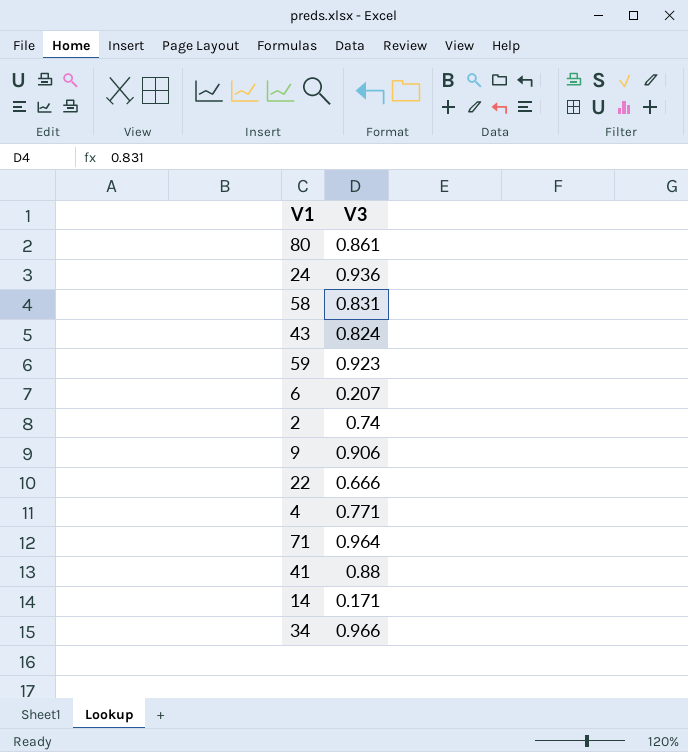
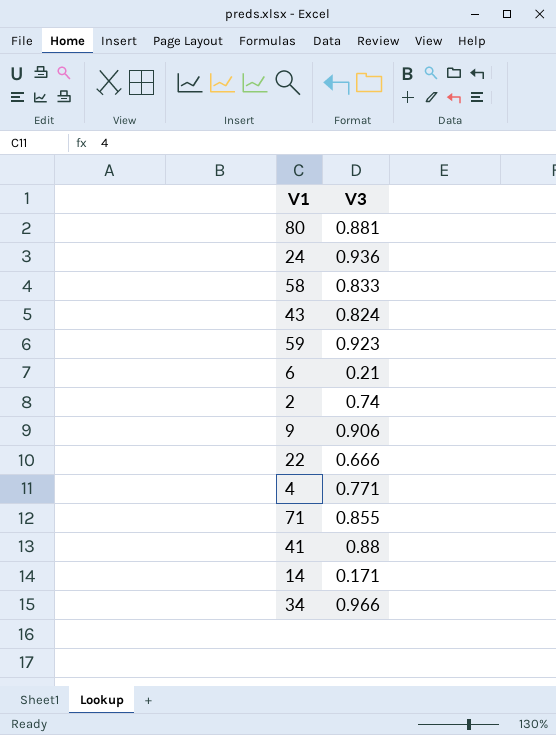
80 | V3: 0.861 -> 0.881
58 | V3: 0.831 -> 0.833
6 | V3: 0.207 -> 0.21
71 | V3: 0.964 -> 0.855

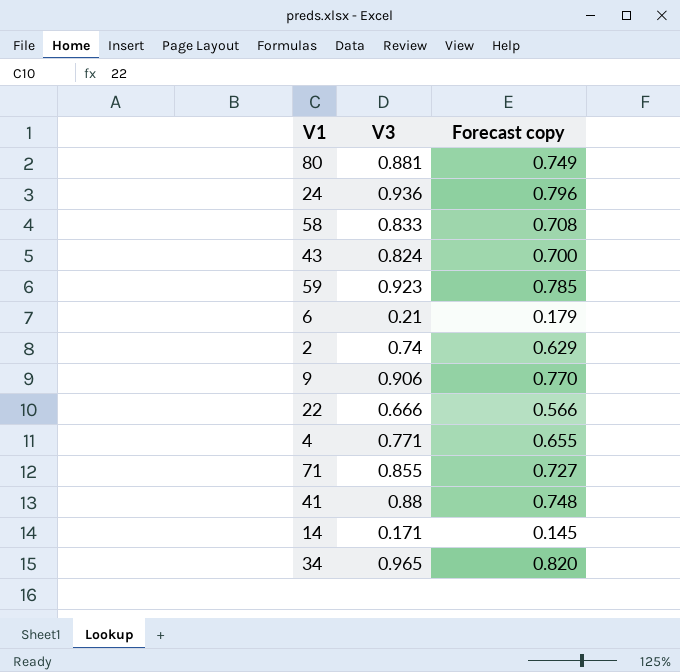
column Forecast copy | formula: none -> [V3] * 0.85
34 | V3: 0.966 -> 0.965

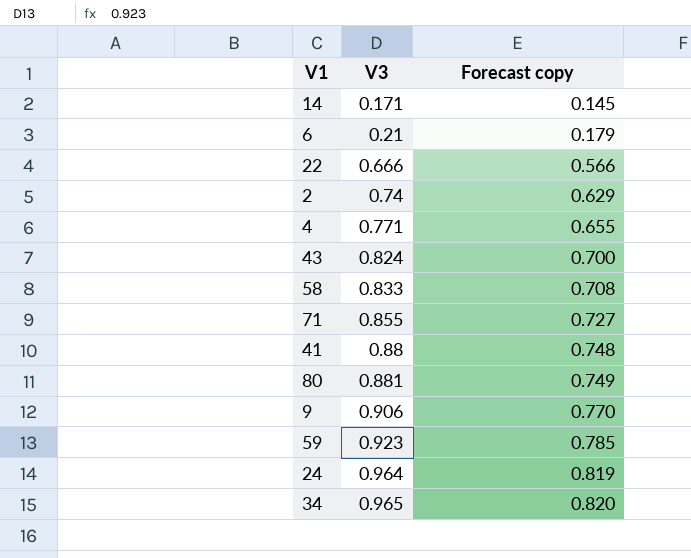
row order: none -> V3 ascending
24 | V3: 0.936 -> 0.964
24 | Forecast copy: 0.796 -> 0.819

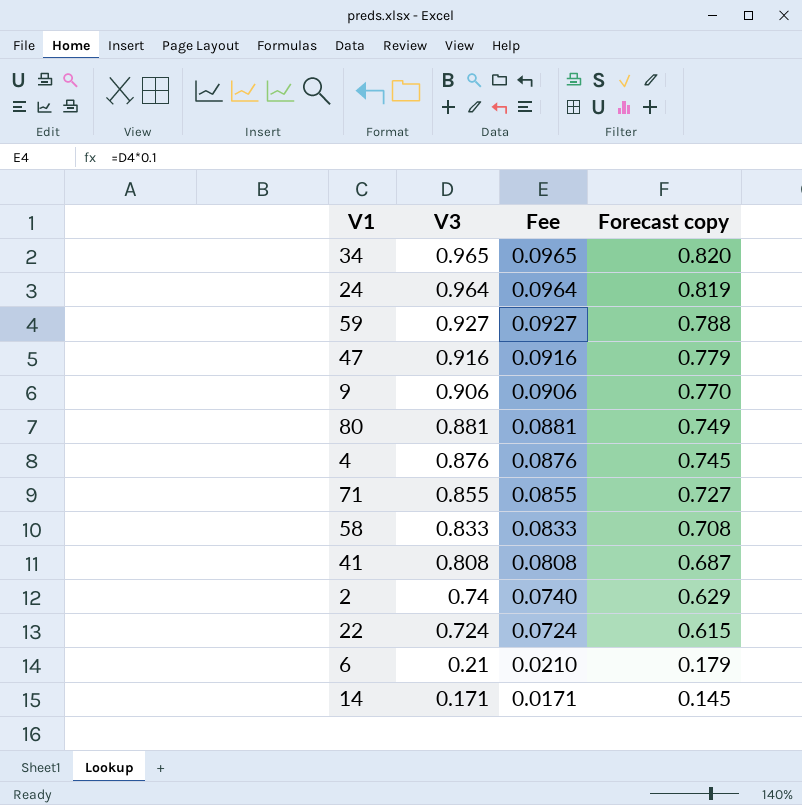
row order: V3 ascending -> V3 descending
column Fee | formula: none -> [V3] * 0.1
row 43: 0.824 | 0.700 -> none
59 | V3: 0.923 -> 0.927
59 | Forecast copy: 0.785 -> 0.788
row 47: none -> 0.916 | 0.0916 | 0.779
4 | V3: 0.771 -> 0.876
4 | Forecast copy: 0.655 -> 0.745
41 | V3: 0.88 -> 0.808
41 | Forecast copy: 0.748 -> 0.687
22 | V3: 0.666 -> 0.724
22 | Forecast copy: 0.566 -> 0.615

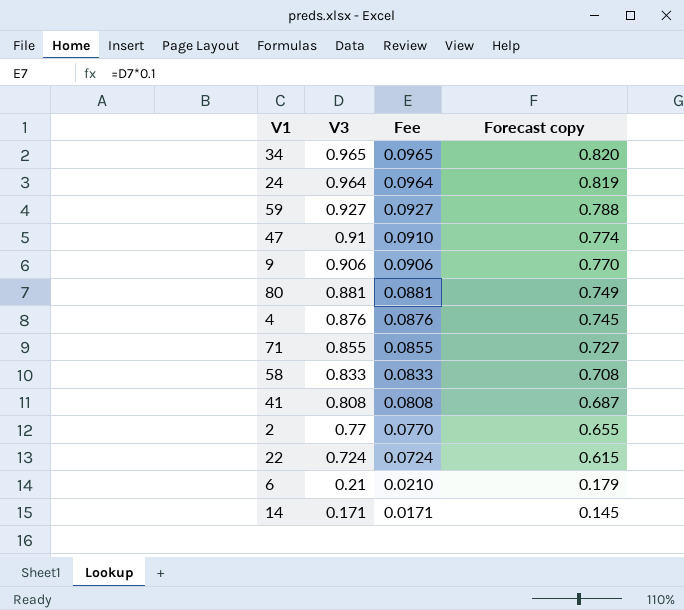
47 | V3: 0.916 -> 0.91
47 | Fee: 0.0916 -> 0.0910
47 | Forecast copy: 0.779 -> 0.774
2 | V3: 0.74 -> 0.77
2 | Fee: 0.0740 -> 0.0770
2 | Forecast copy: 0.629 -> 0.655

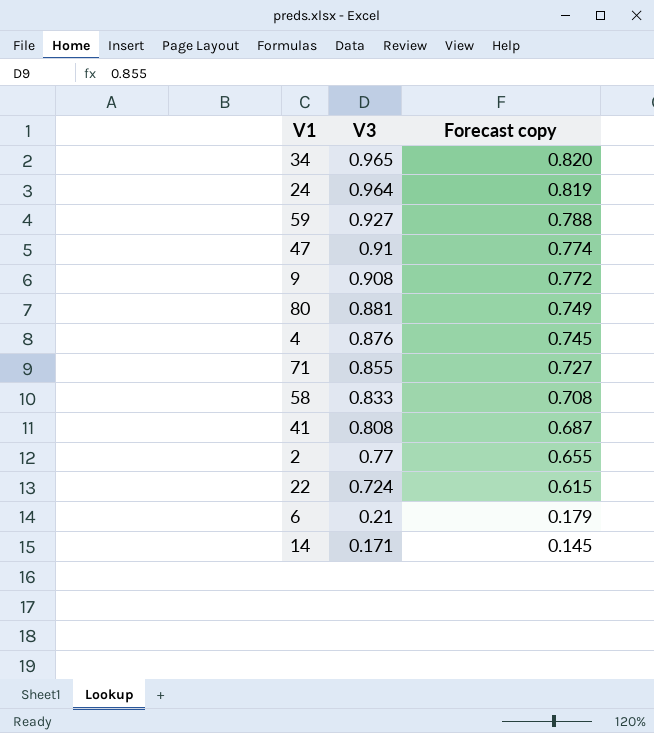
column Fee | formula: [V3] * 0.1 -> none
9 | V3: 0.906 -> 0.908
9 | Forecast copy: 0.770 -> 0.772

